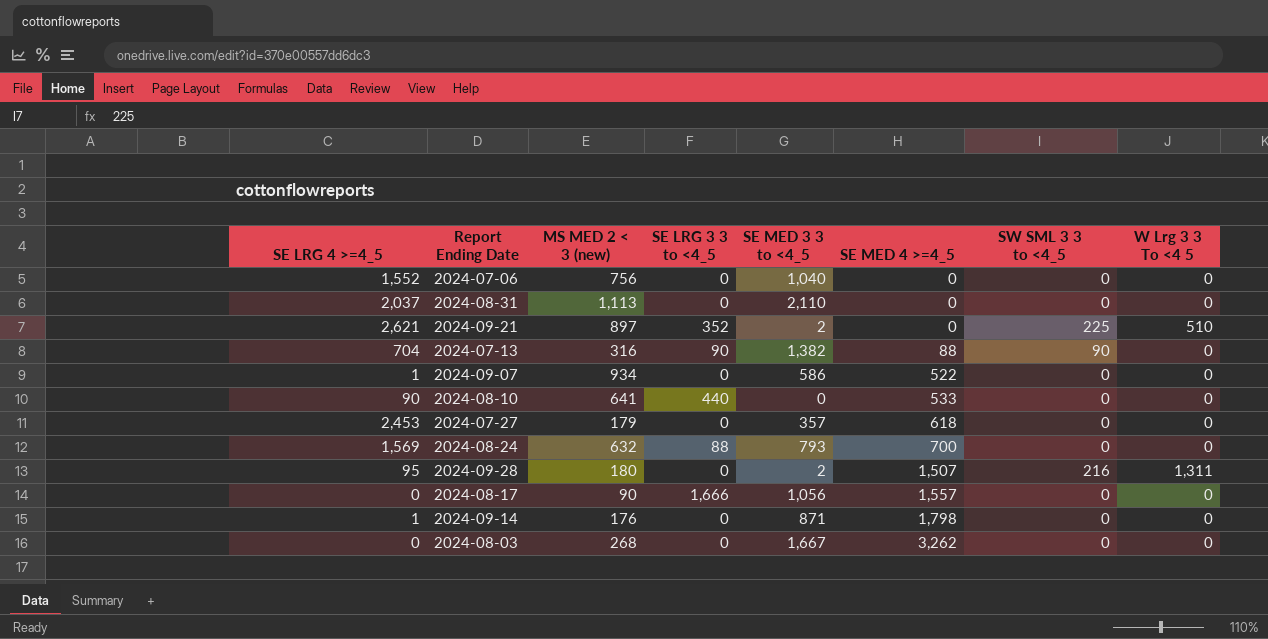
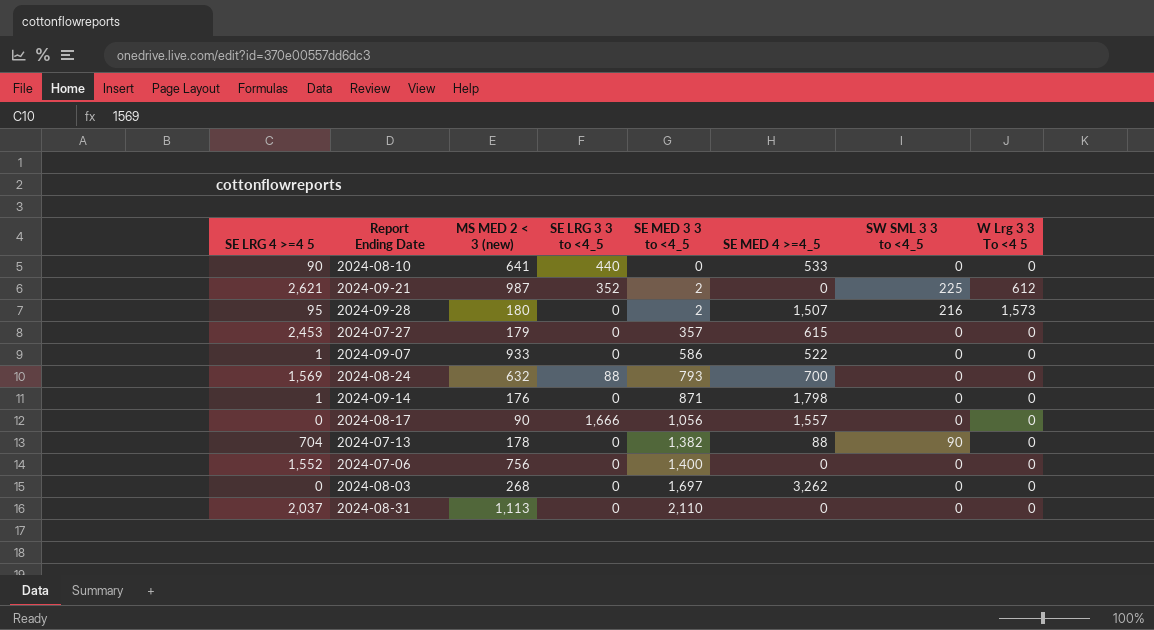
row order: SE MED 4 >=4_5 ascending -> SE MED 3 3 to <4_5 ascending
column name: SE LRG 4 >=4_5 -> SE LRG 4 >=4 5
2024-09-21 | MS MED 2 < 3 (new): 897 -> 987
2024-09-21 | W Lrg 3 3 To <4 5: 510 -> 612
2024-09-28 | W Lrg 3 3 To <4 5: 1,311 -> 1,573
2024-07-27 | SE MED 4 >=4_5: 618 -> 615
2024-09-07 | MS MED 2 < 3 (new): 934 -> 933
2024-07-13 | MS MED 2 < 3 (new): 316 -> 178
2024-07-13 | SE LRG 3 3 to <4_5: 90 -> 0
2024-07-06 | SE MED 3 3 to <4_5: 1,040 -> 1,400
2024-08-03 | SE MED 3 3 to <4_5: 1,667 -> 1,697

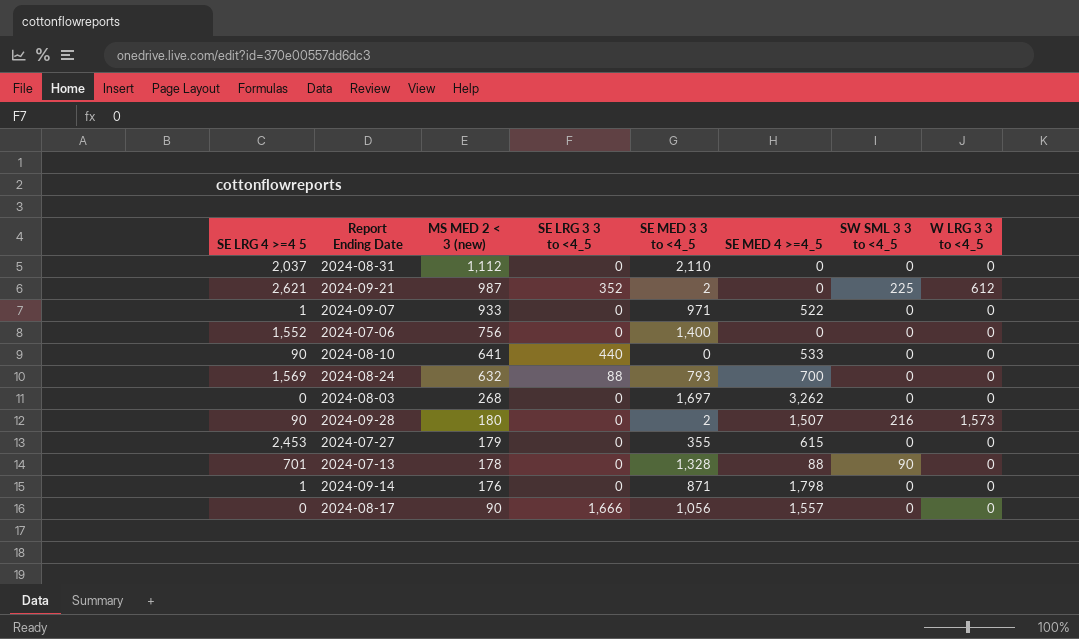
row order: SE MED 3 3 to <4_5 ascending -> MS MED 2 < 3 (new) descending
column name: W Lrg 3 3 To <4 5 -> W LRG 3 3 to <4_5
2024-08-31 | MS MED 2 < 3 (new): 1,113 -> 1,112
2024-09-07 | SE MED 3 3 to <4_5: 586 -> 971
2024-09-28 | SE LRG 4 >=4 5: 95 -> 90
2024-07-27 | SE MED 3 3 to <4_5: 357 -> 355
2024-07-13 | SE LRG 4 >=4 5: 704 -> 701
2024-07-13 | SE MED 3 3 to <4_5: 1,382 -> 1,328

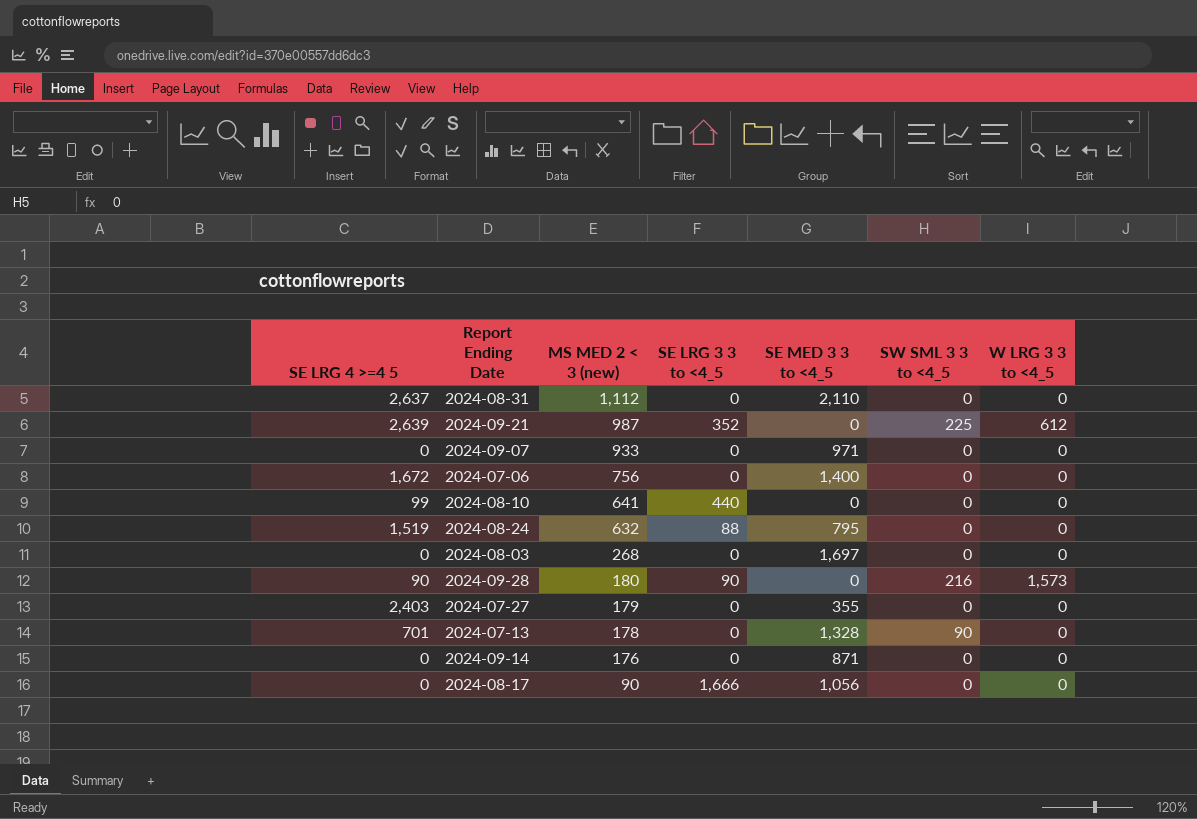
column SE MED 4 >=4_5 | position: 6 -> none
2024-08-31 | SE LRG 4 >=4 5: 2,037 -> 2,637
2024-09-21 | SE LRG 4 >=4 5: 2,621 -> 2,639
2024-09-21 | SE MED 3 3 to <4_5: 2 -> 0
2024-09-07 | SE LRG 4 >=4 5: 1 -> 0
2024-07-06 | SE LRG 4 >=4 5: 1,552 -> 1,672
2024-08-10 | SE LRG 4 >=4 5: 90 -> 99
2024-08-24 | SE LRG 4 >=4 5: 1,569 -> 1,519
2024-08-24 | SE MED 3 3 to <4_5: 793 -> 795
2024-09-28 | SE LRG 3 3 to <4_5: 0 -> 90
2024-09-28 | SE MED 3 3 to <4_5: 2 -> 0
2024-07-27 | SE LRG 4 >=4 5: 2,453 -> 2,403
2024-09-14 | SE LRG 4 >=4 5: 1 -> 0

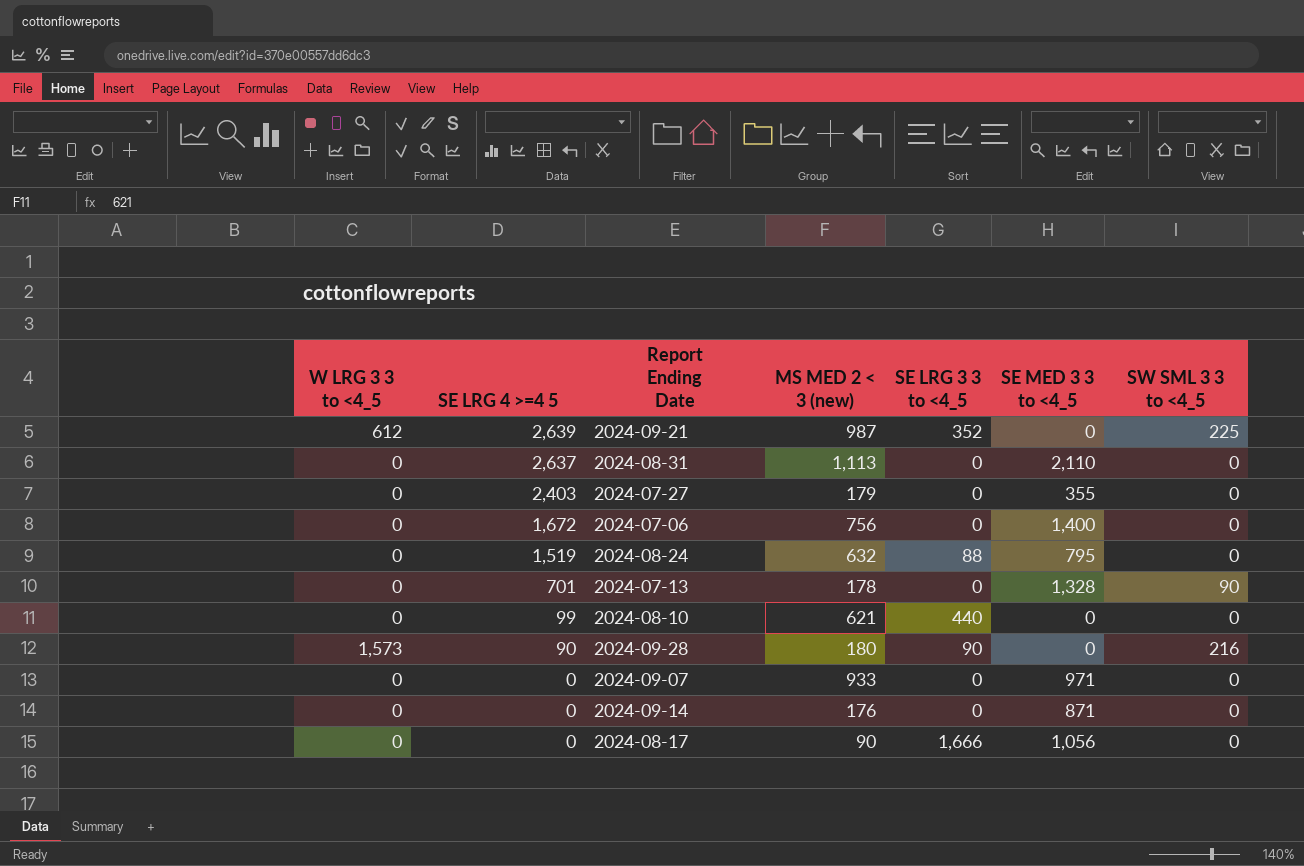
row order: MS MED 2 < 3 (new) descending -> SE LRG 4 >=4 5 descending
column W LRG 3 3 to <4_5 | position: 7 -> 1
row 2024-08-03: 0 | 268 | 0 | 1,697 | 0 | 0 -> none
2024-08-31 | MS MED 2 < 3 (new): 1,112 -> 1,113
2024-08-10 | MS MED 2 < 3 (new): 641 -> 621

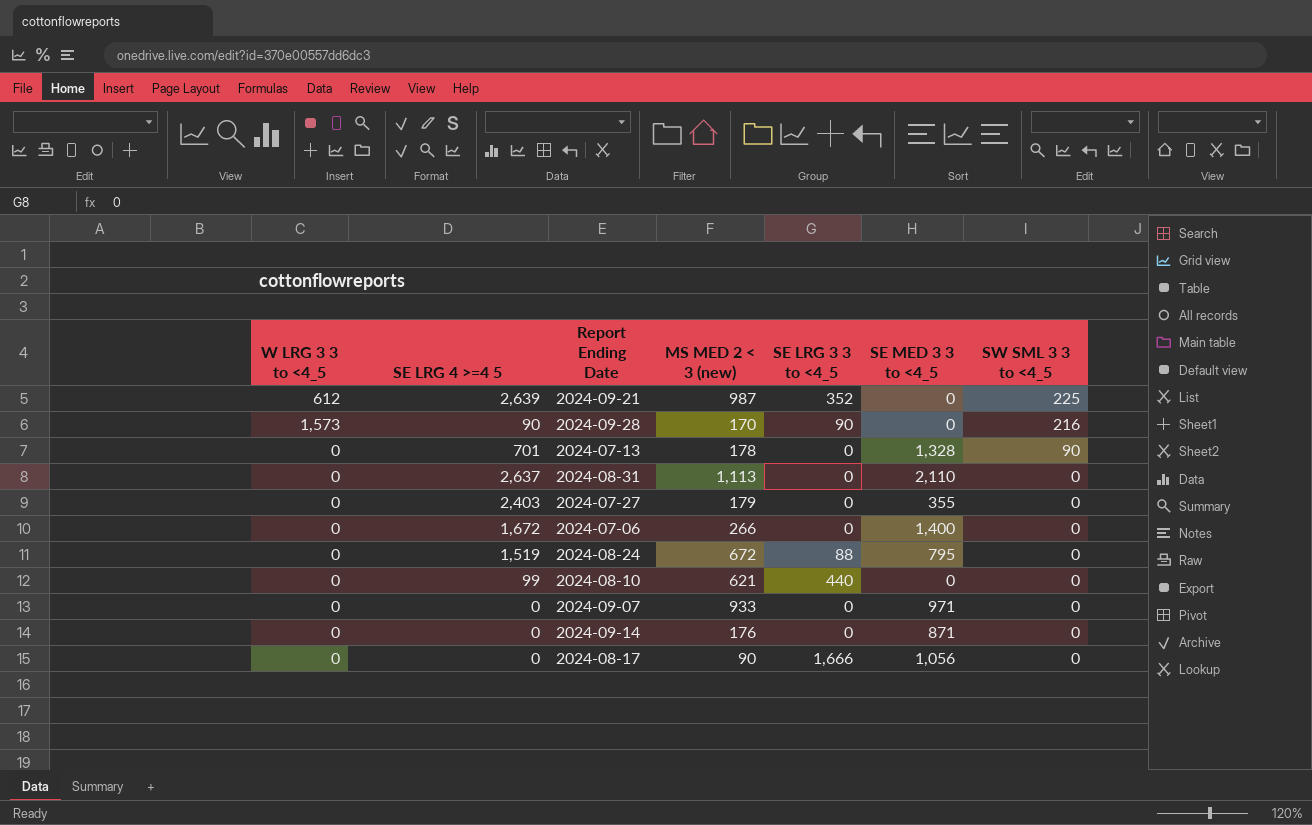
row order: SE LRG 4 >=4 5 descending -> SW SML 3 3 to <4_5 descending
2024-09-28 | MS MED 2 < 3 (new): 180 -> 170
2024-07-06 | MS MED 2 < 3 (new): 756 -> 266
2024-08-24 | MS MED 2 < 3 (new): 632 -> 672

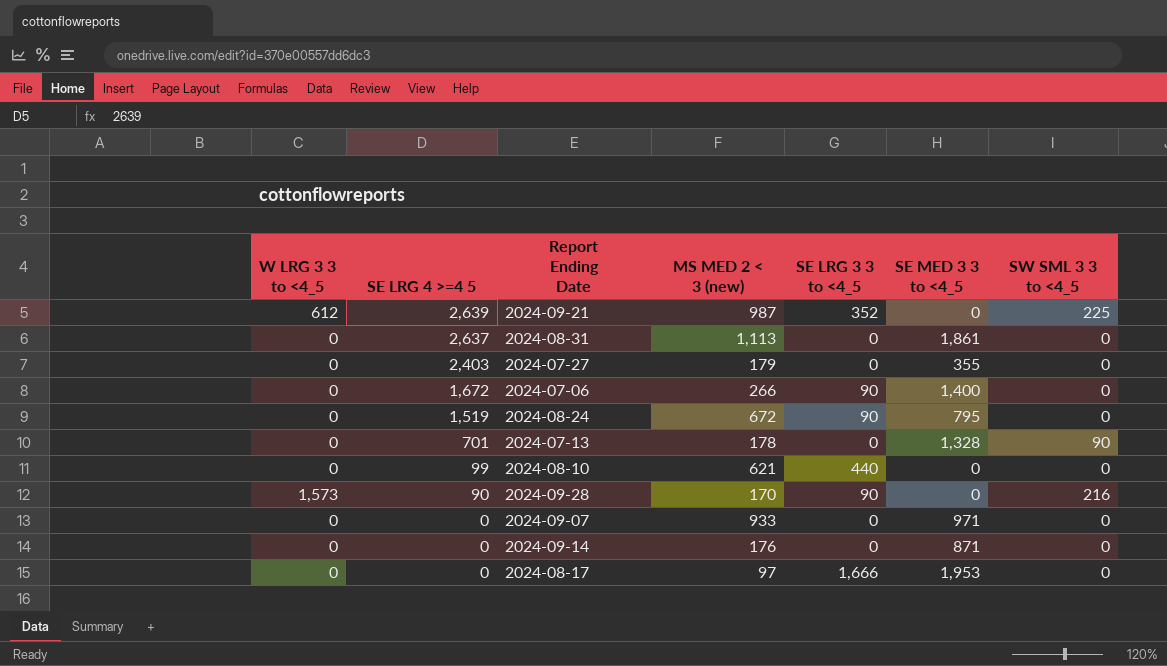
row order: SW SML 3 3 to <4_5 descending -> SE LRG 4 >=4 5 descending
2024-08-31 | SE MED 3 3 to <4_5: 2,110 -> 1,861
2024-07-06 | SE LRG 3 3 to <4_5: 0 -> 90
2024-08-24 | SE LRG 3 3 to <4_5: 88 -> 90
2024-08-17 | MS MED 2 < 3 (new): 90 -> 97
2024-08-17 | SE MED 3 3 to <4_5: 1,056 -> 1,953

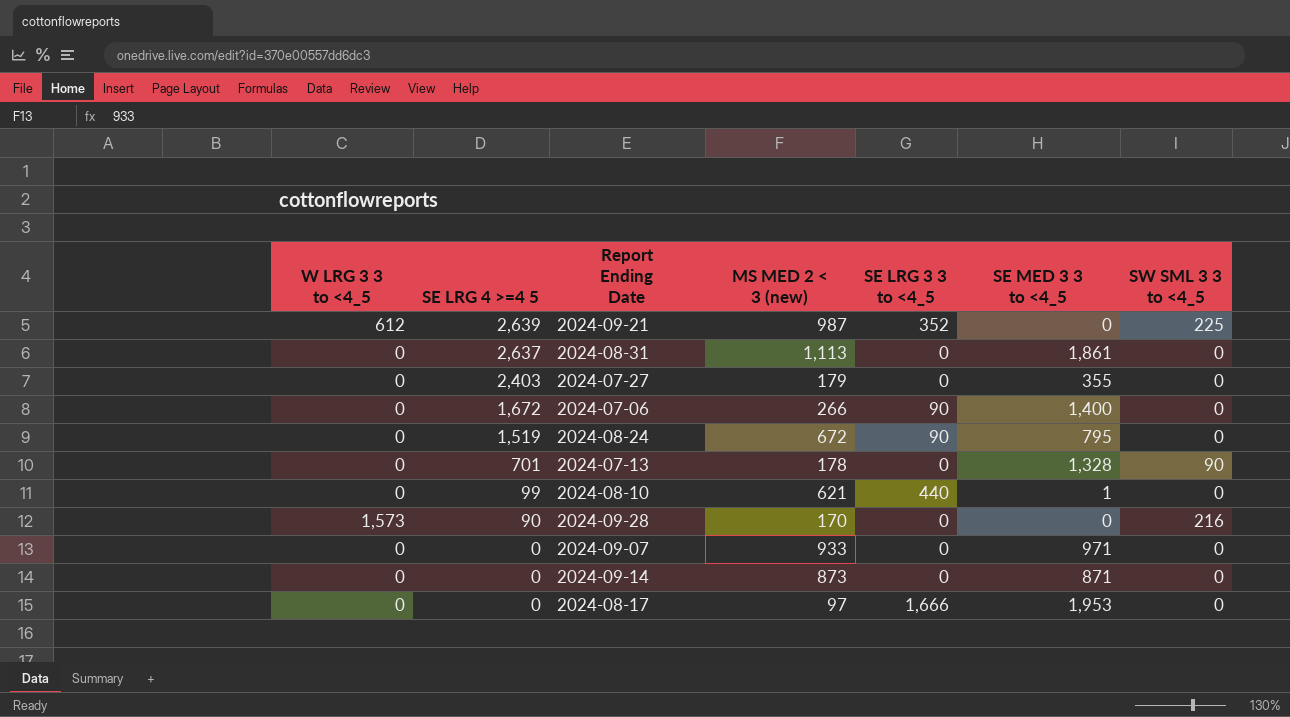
2024-08-10 | SE MED 3 3 to <4_5: 0 -> 1
2024-09-28 | SE LRG 3 3 to <4_5: 90 -> 0
2024-09-14 | MS MED 2 < 3 (new): 176 -> 873

